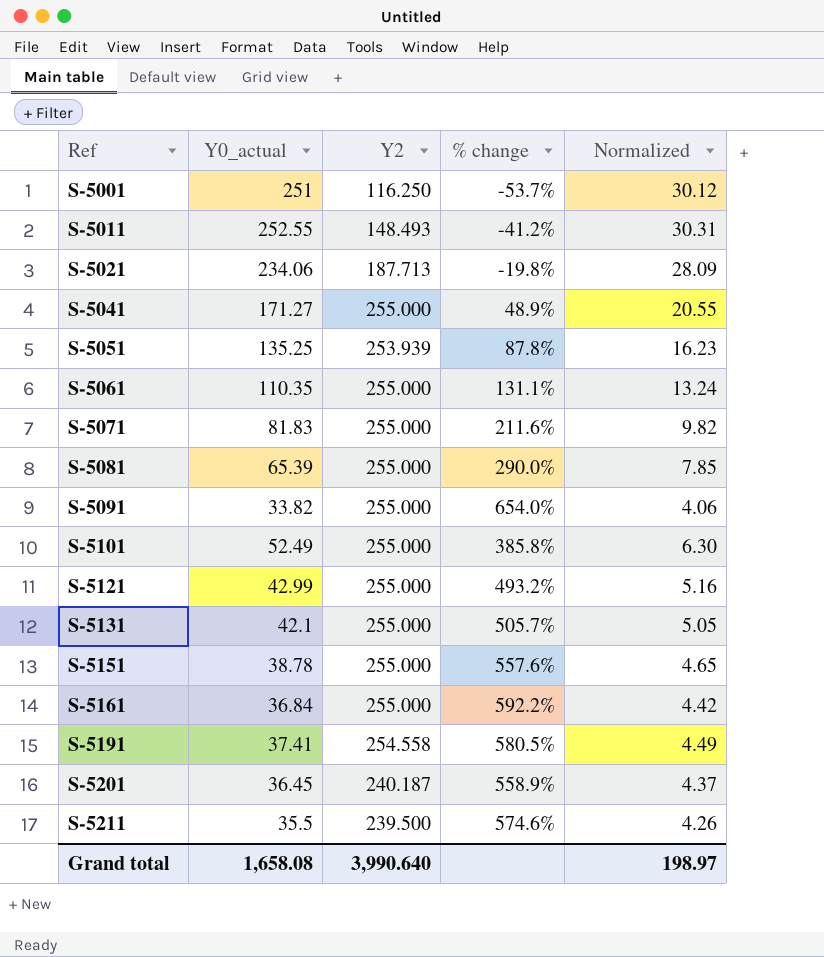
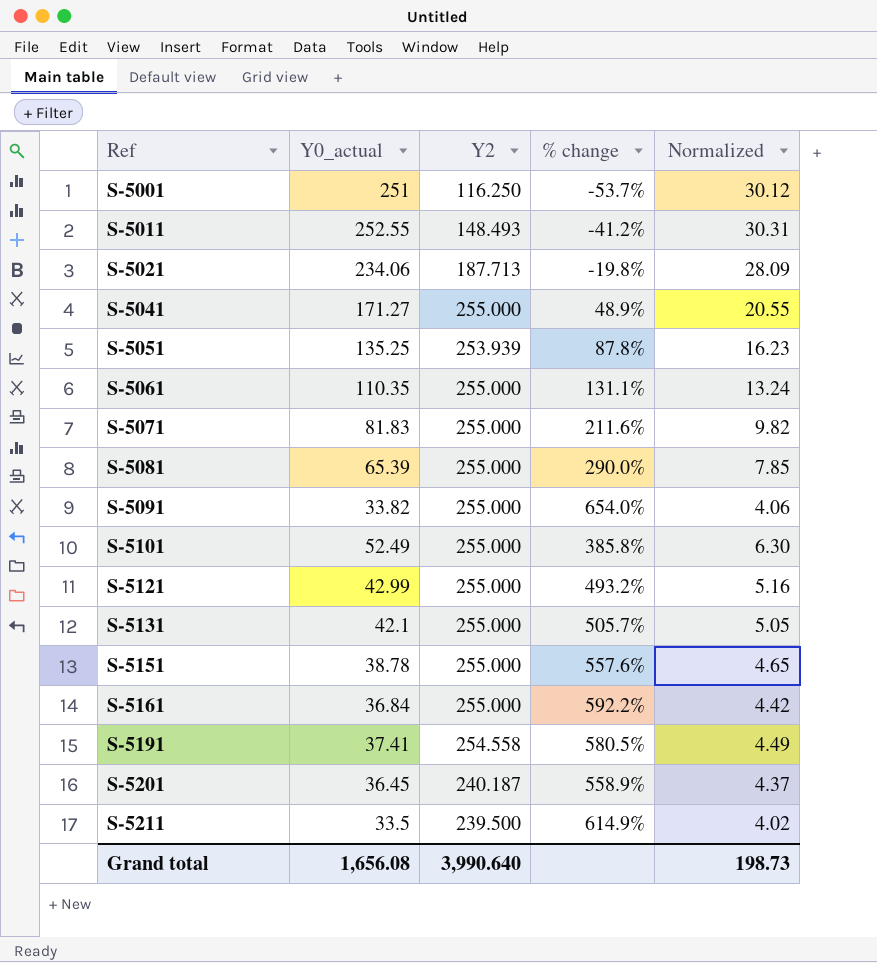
S-5211 | Y0_actual: 35.5 -> 33.5
S-5211 | % change: 574.6% -> 614.9%
S-5211 | Normalized: 4.26 -> 4.02
Grand total | Y0_actual: 1,658.08 -> 1,656.08
Grand total | Normalized: 198.97 -> 198.73

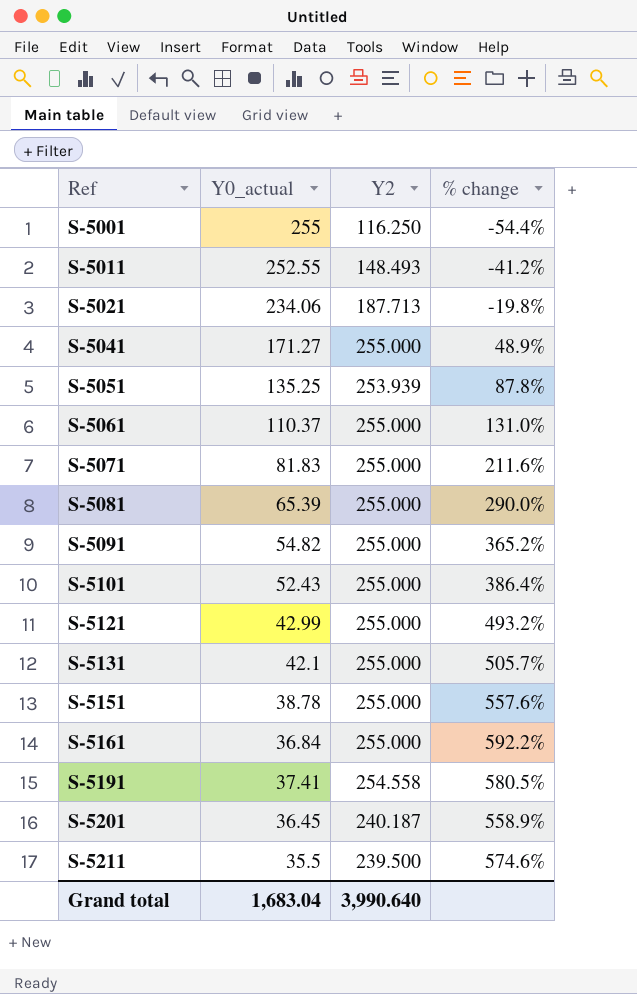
column Normalized | formula: [Y0_actual] * 0.12 -> none
S-5001 | Y0_actual: 251 -> 255
S-5001 | % change: -53.7% -> -54.4%
S-5061 | Y0_actual: 110.35 -> 110.37
S-5061 | % change: 131.1% -> 131.0%
S-5091 | Y0_actual: 33.82 -> 54.82
S-5091 | % change: 654.0% -> 365.2%
S-5101 | Y0_actual: 52.49 -> 52.43
S-5101 | % change: 385.8% -> 386.4%
S-5211 | Y0_actual: 33.5 -> 35.5
S-5211 | % change: 614.9% -> 574.6%
Grand total | Y0_actual: 1,656.08 -> 1,683.04

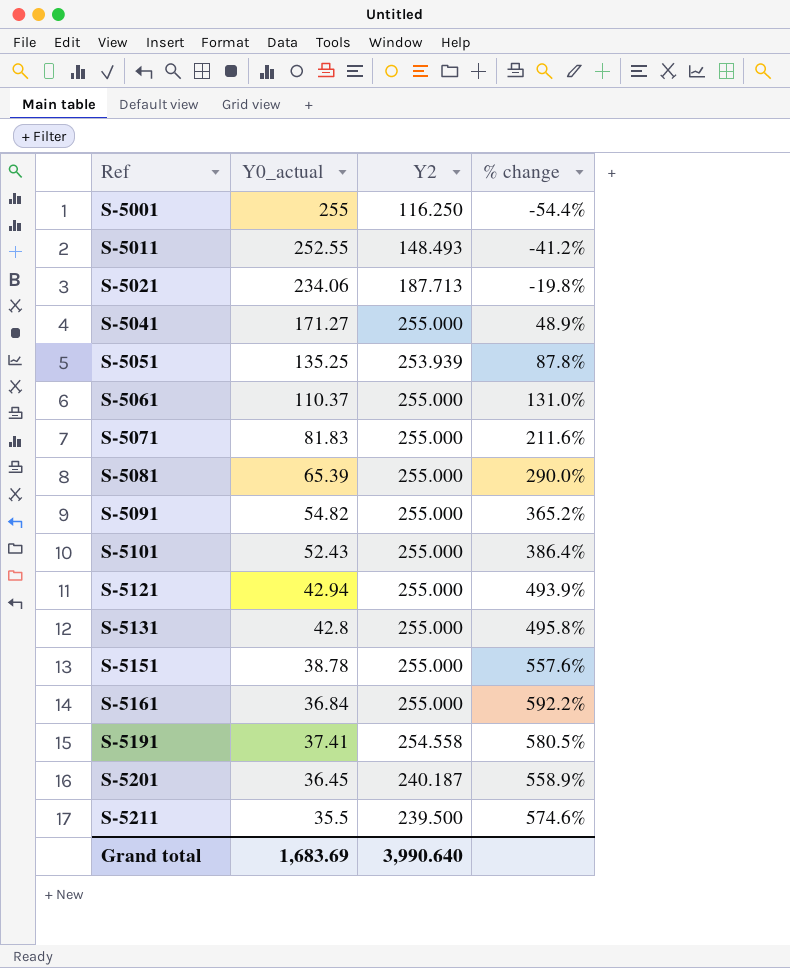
S-5121 | Y0_actual: 42.99 -> 42.94
S-5121 | % change: 493.2% -> 493.9%
S-5131 | Y0_actual: 42.1 -> 42.8
S-5131 | % change: 505.7% -> 495.8%
Grand total | Y0_actual: 1,683.04 -> 1,683.69

